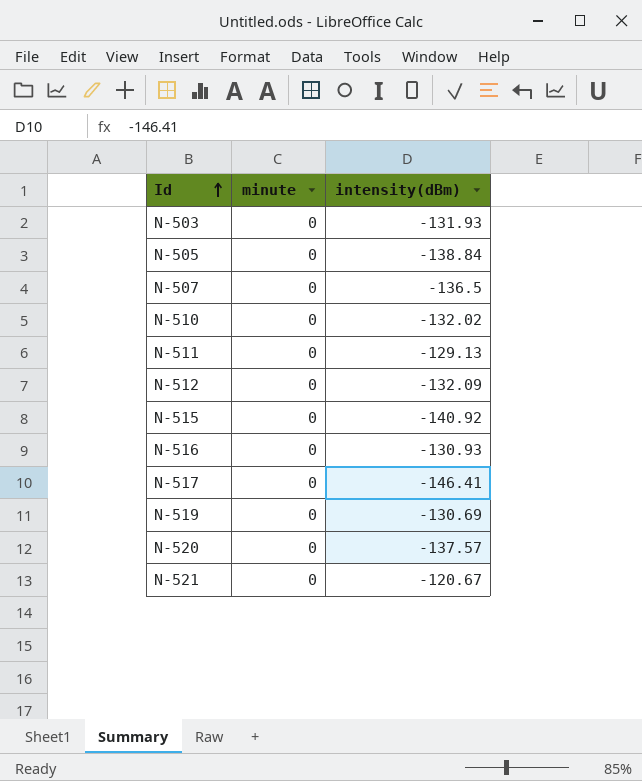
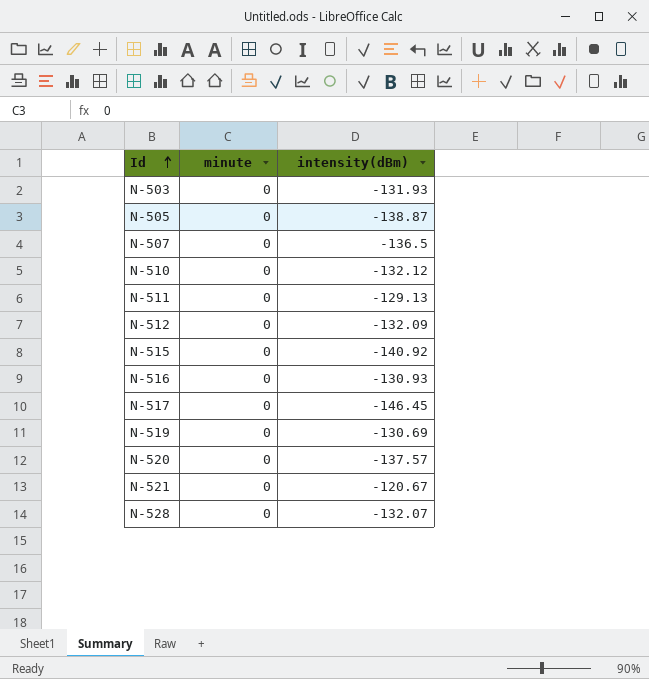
N-505 | intensity(dBm): -138.84 -> -138.87
N-510 | intensity(dBm): -132.02 -> -132.12
N-517 | intensity(dBm): -146.41 -> -146.45
row N-528: none -> 0 | -132.07

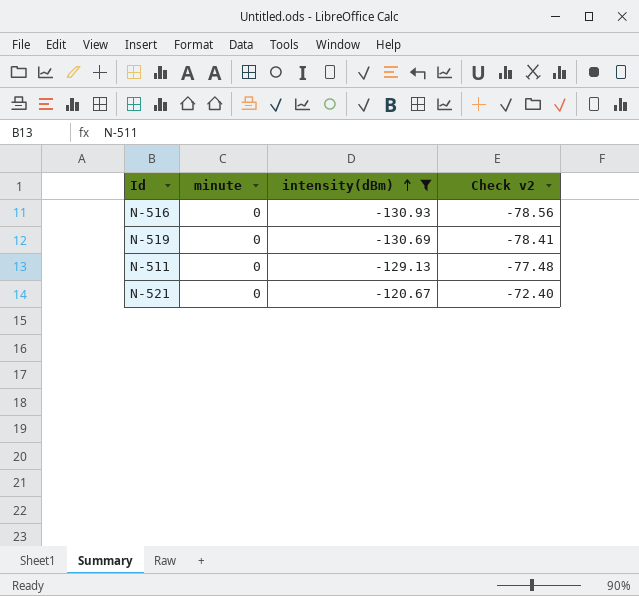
filter: none -> intensity(dBm) >= -130.93
row order: Id ascending -> intensity(dBm) ascending
column Check v2 | formula: none -> [intensity(dBm)] * 0.6

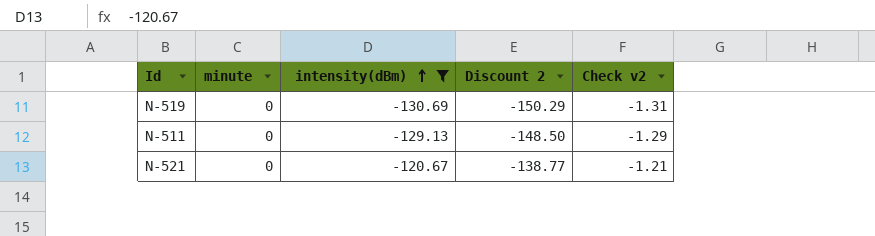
column Discount 2 | formula: none -> [intensity(dBm)] * 1.15
column Check v2 | formula: [intensity(dBm)] * 0.6 -> [intensity(dBm)] * 0.01
row N-516: 0 | -130.93 | -78.56 -> none

